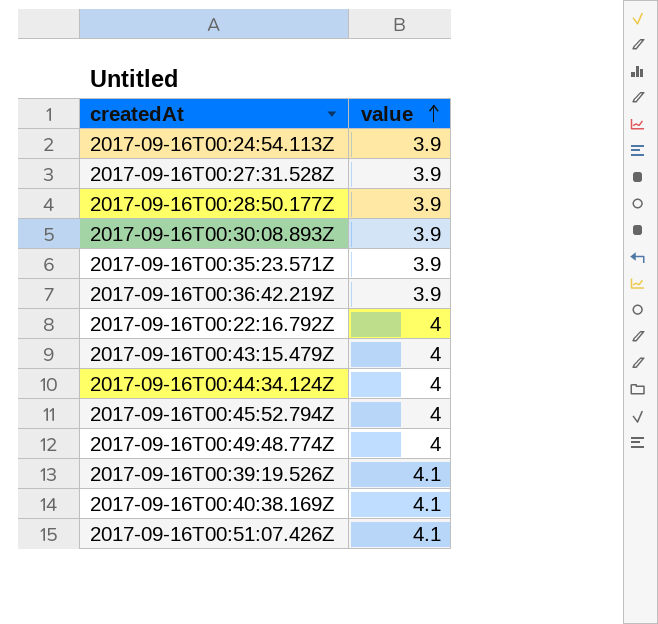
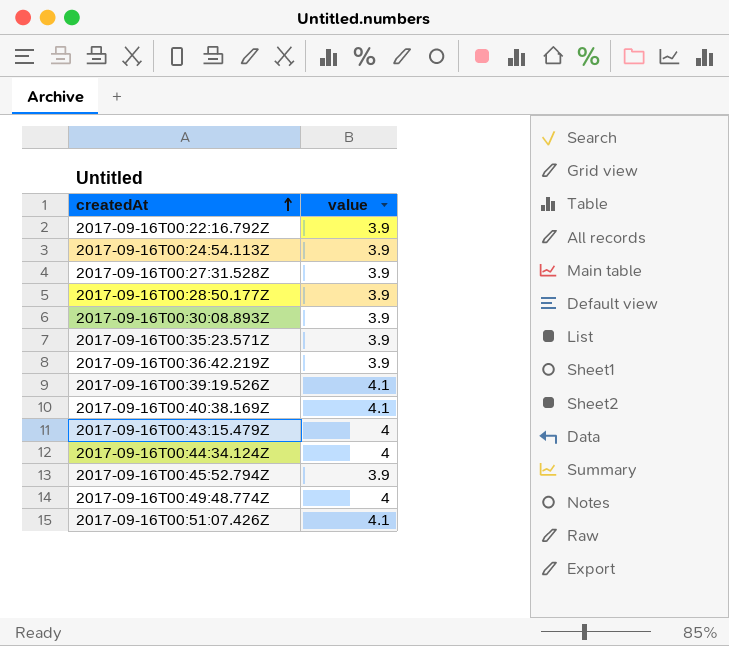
row order: value ascending -> createdAt ascending
2017-09-16T00:22:16.792Z | value: 4 -> 3.9
2017-09-16T00:45:52.794Z | value: 4 -> 3.9

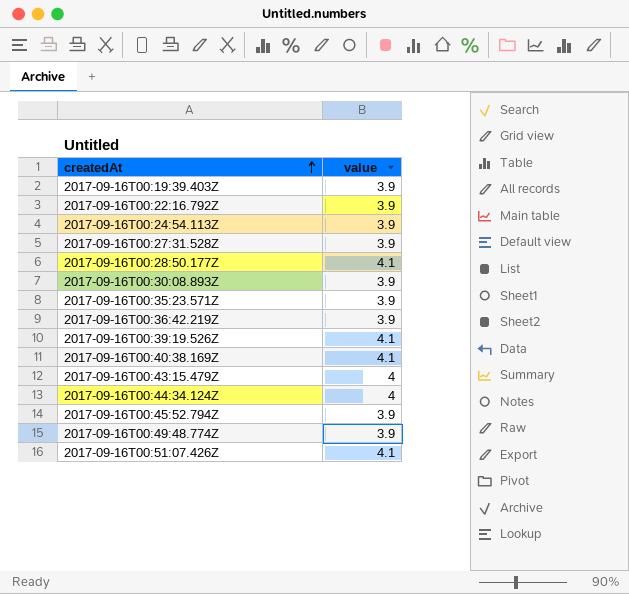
row 2017-09-16T00:19:39.403Z: none -> 3.9
2017-09-16T00:28:50.177Z | value: 3.9 -> 4.1
2017-09-16T00:49:48.774Z | value: 4 -> 3.9

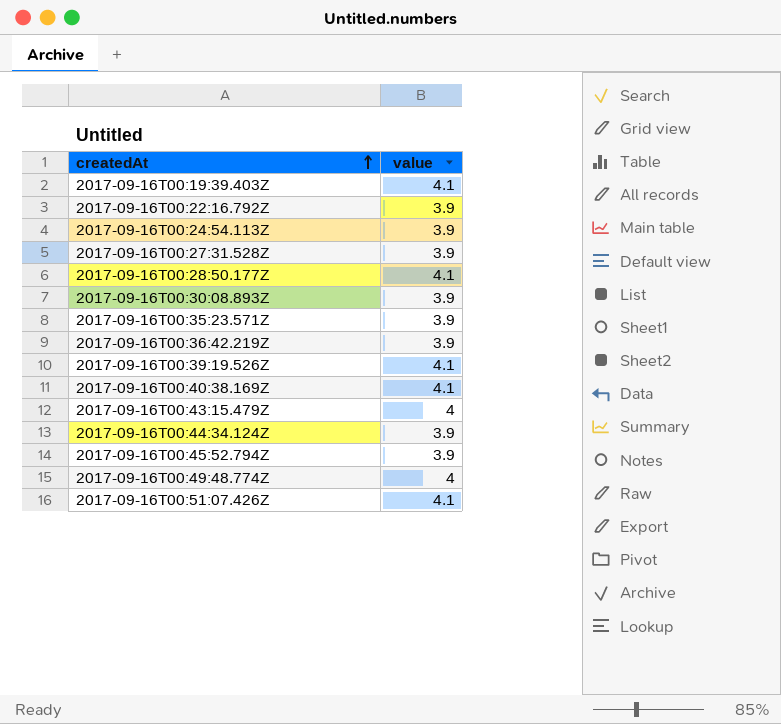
2017-09-16T00:19:39.403Z | value: 3.9 -> 4.1
2017-09-16T00:44:34.124Z | value: 4 -> 3.9
2017-09-16T00:49:48.774Z | value: 3.9 -> 4

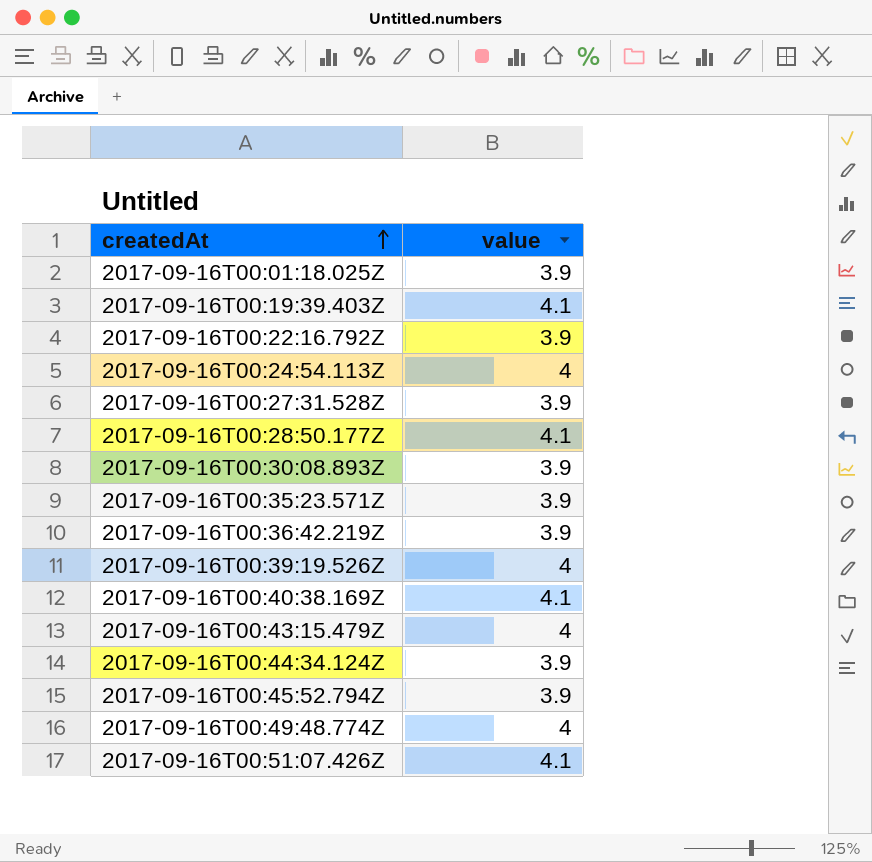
row 2017-09-16T00:01:18.025Z: none -> 3.9
2017-09-16T00:24:54.113Z | value: 3.9 -> 4
2017-09-16T00:39:19.526Z | value: 4.1 -> 4

